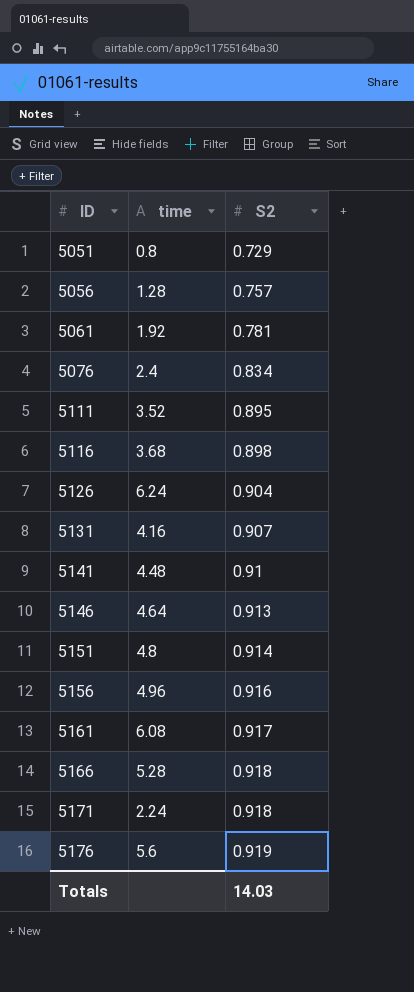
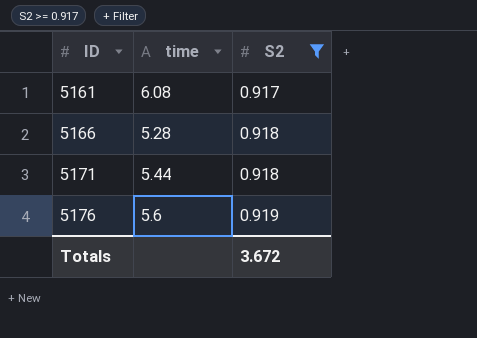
filter: none -> S2 >= 0.917
5171 | time: 2.24 -> 5.44
Totals | S2: 14.03 -> 3.672

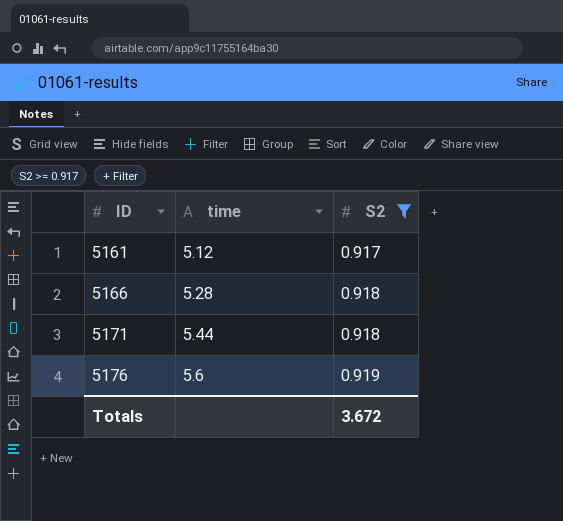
5161 | time: 6.08 -> 5.12

